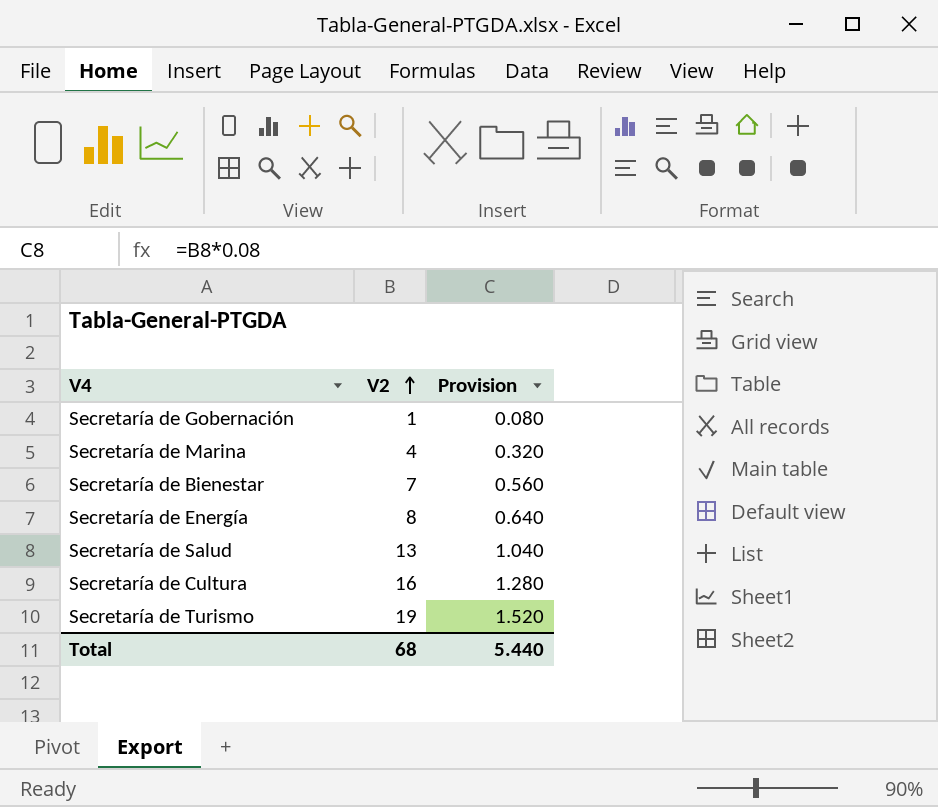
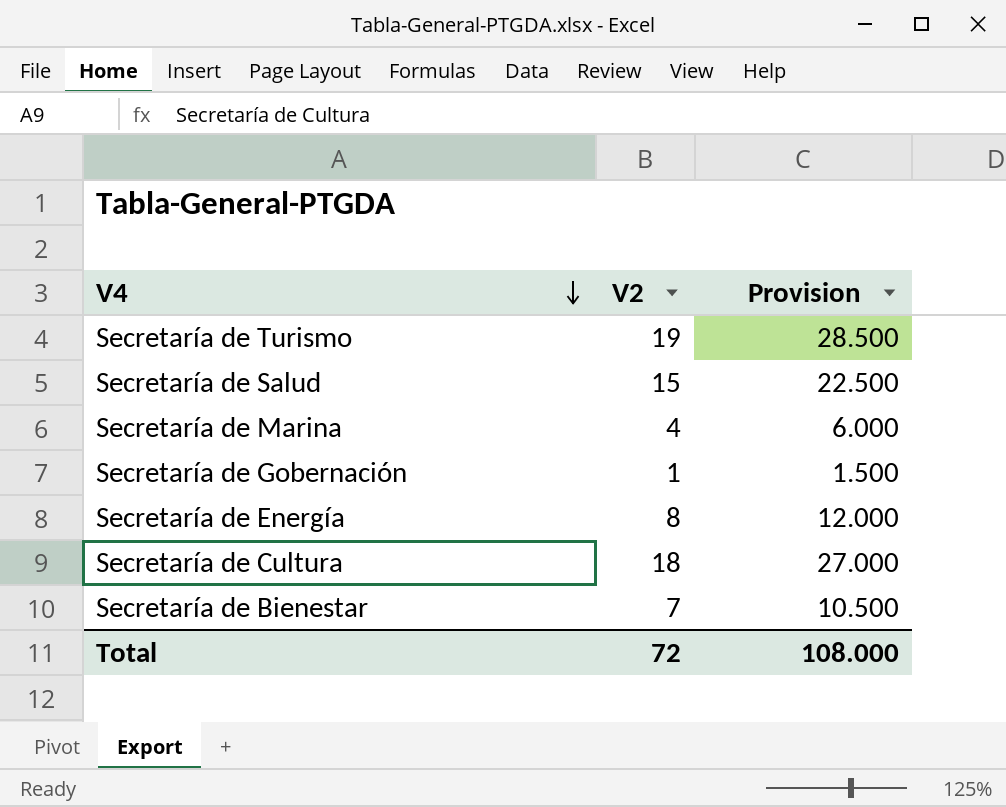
row order: V2 ascending -> V4 descending
column Provision | formula: [V2] * 0.08 -> [V2] * 1.5
Secretaría de Salud | V2: 13 -> 15
Secretaría de Cultura | V2: 16 -> 18
Total | V2: 68 -> 72
Total | Provision: 5.440 -> 108.000

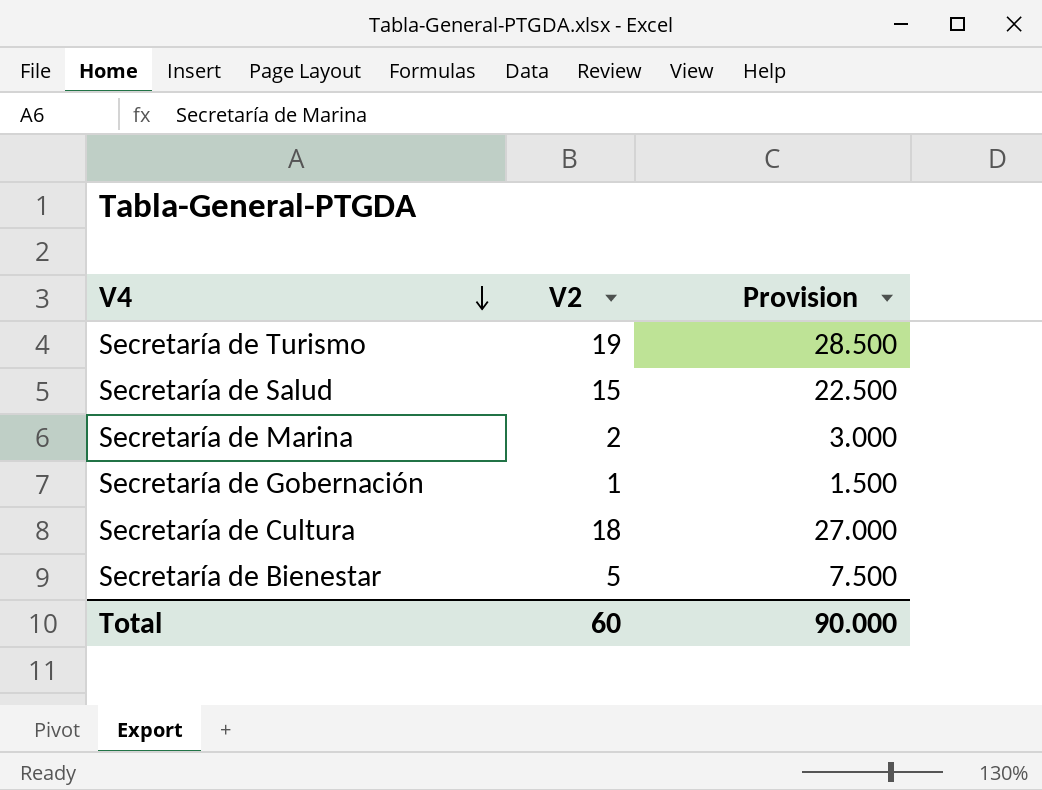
row Secretaría de Energía: 8 | 12.000 -> none
Secretaría de Marina | V2: 4 -> 2
Secretaría de Marina | Provision: 6.000 -> 3.000
Secretaría de Bienestar | V2: 7 -> 5
Secretaría de Bienestar | Provision: 10.500 -> 7.500
Total | V2: 72 -> 60
Total | Provision: 108.000 -> 90.000

